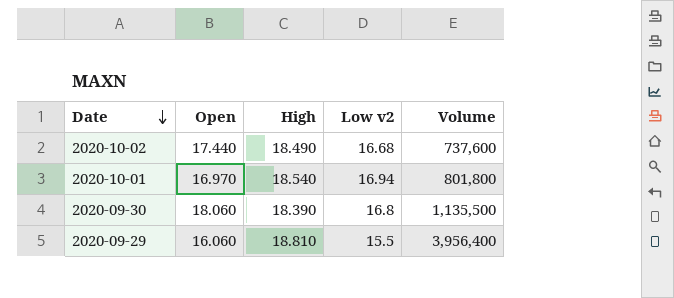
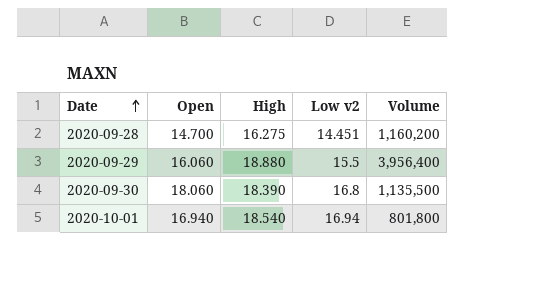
row order: Date descending -> Date ascending
row 2020-10-02: 17.440 | 18.490 | 16.68 | 737,600 -> none
row 2020-09-28: none -> 14.700 | 16.275 | 14.451 | 1,160,200
2020-09-29 | High: 18.810 -> 18.880
2020-10-01 | Open: 16.970 -> 16.940

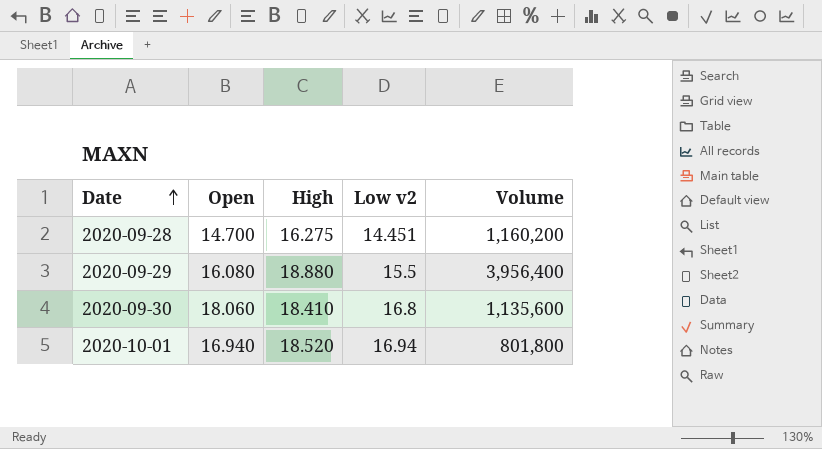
2020-09-29 | Open: 16.060 -> 16.080
2020-09-30 | High: 18.390 -> 18.410
2020-09-30 | Volume: 1,135,500 -> 1,135,600
2020-10-01 | High: 18.540 -> 18.520

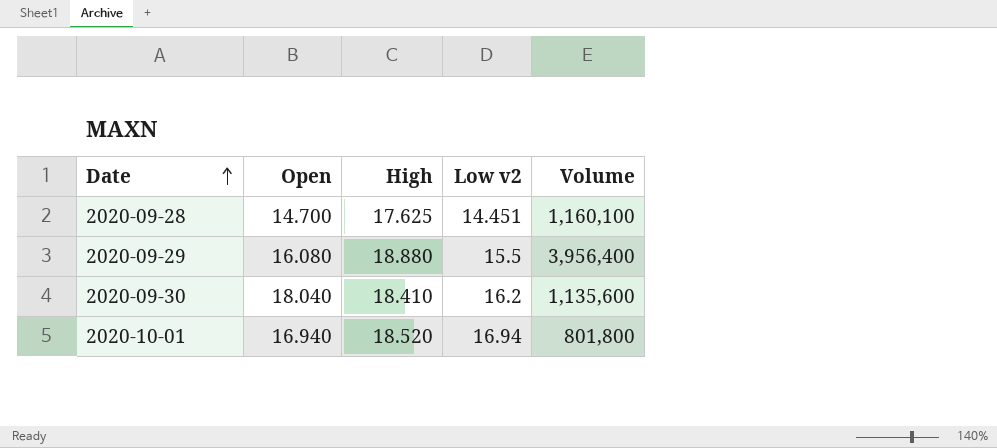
2020-09-28 | High: 16.275 -> 17.625
2020-09-28 | Volume: 1,160,200 -> 1,160,100
2020-09-30 | Open: 18.060 -> 18.040
2020-09-30 | Low v2: 16.8 -> 16.2

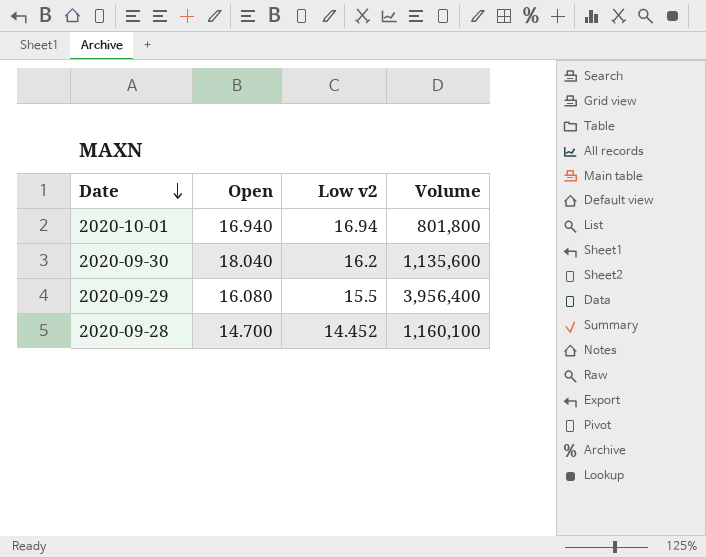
row order: Date ascending -> Date descending
column High | position: 3 -> none
2020-09-28 | Low v2: 14.451 -> 14.452

